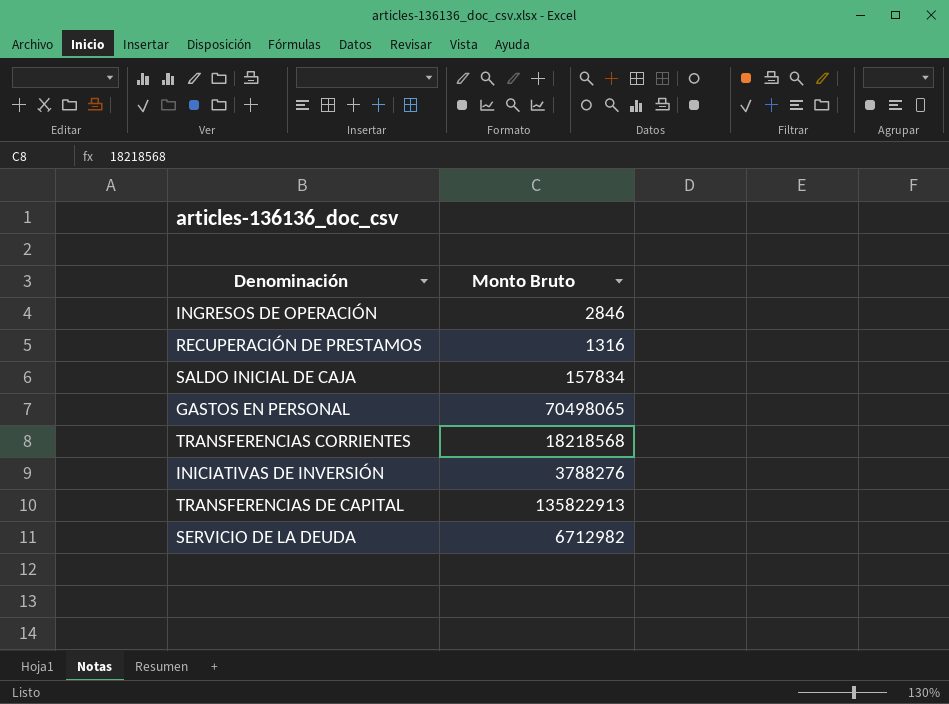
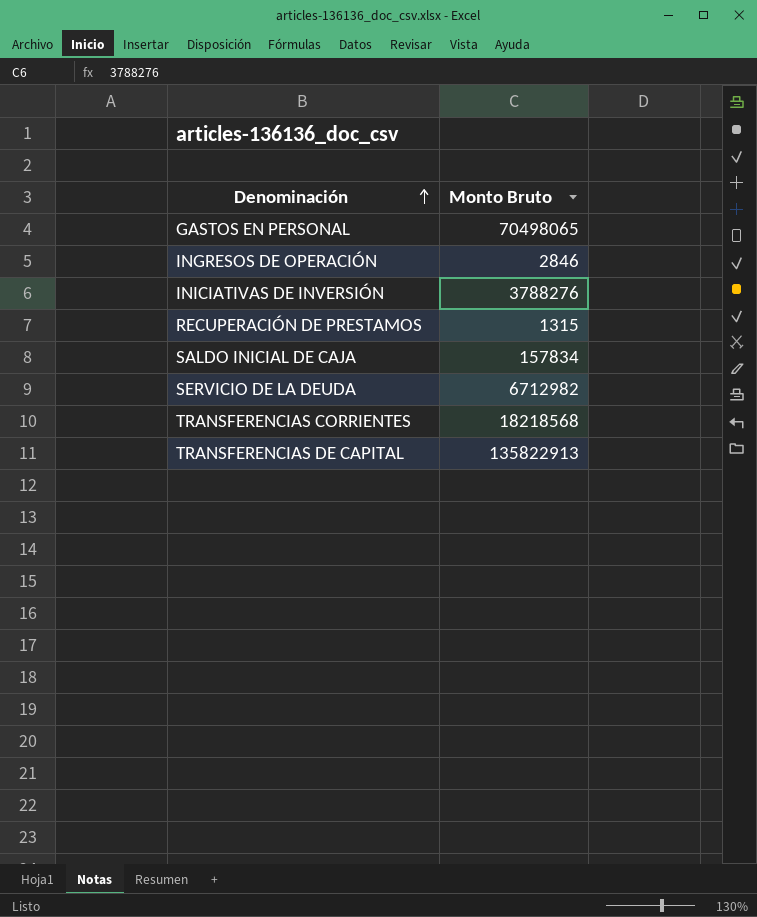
row order: none -> Denominación ascending
RECUPERACIÓN DE PRESTAMOS | Monto Bruto: 1316 -> 1315

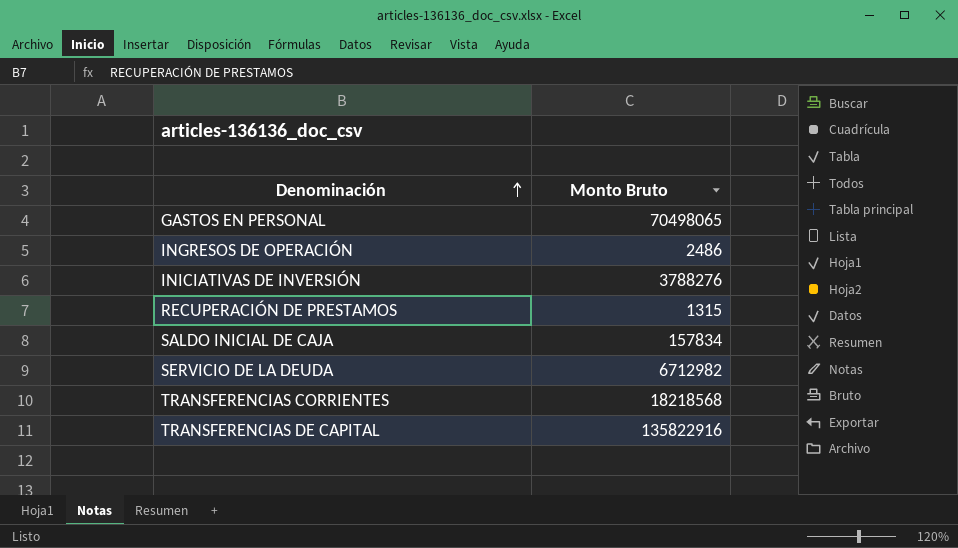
INGRESOS DE OPERACIÓN | Monto Bruto: 2846 -> 2486
TRANSFERENCIAS DE CAPITAL | Monto Bruto: 135822913 -> 135822916

